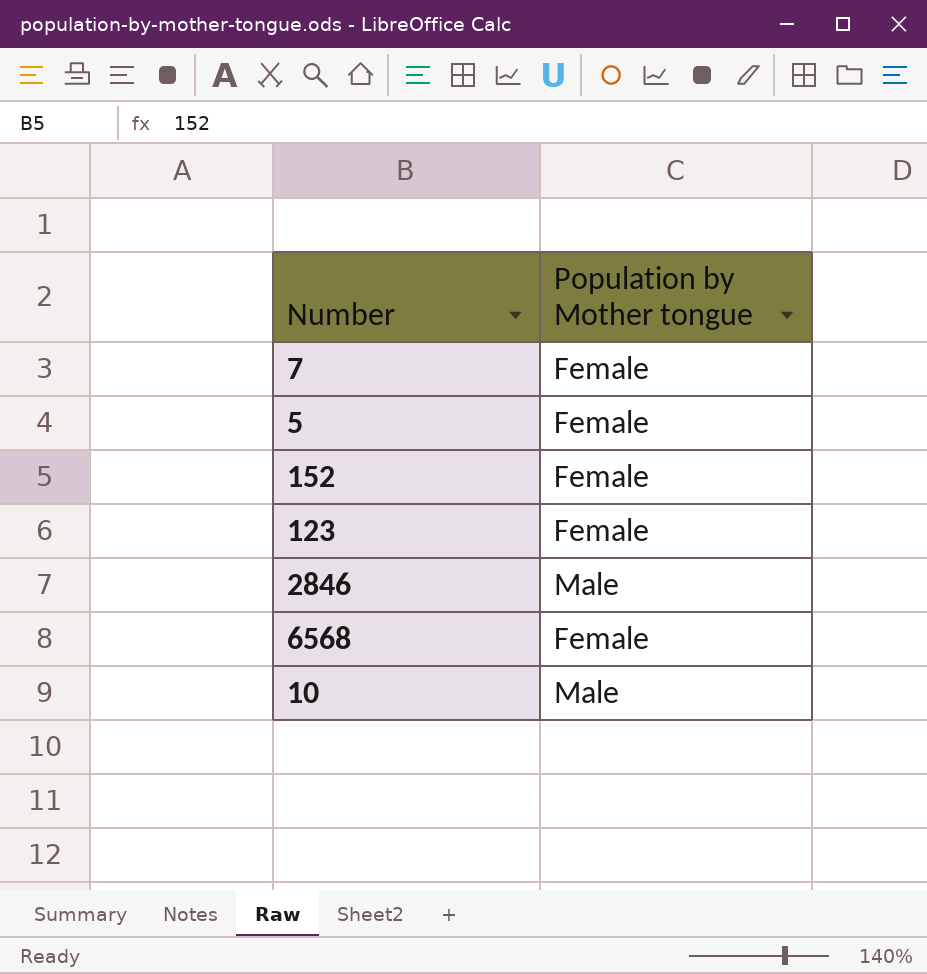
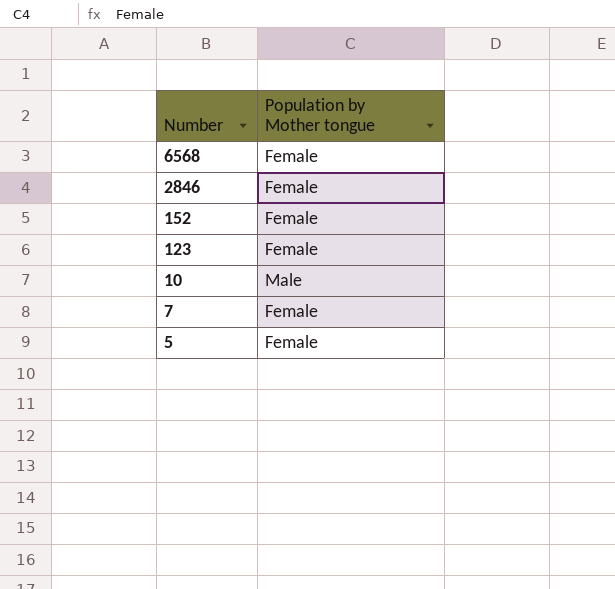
row order: none -> Number descending
2846 | Population by Mother tongue: Male -> Female

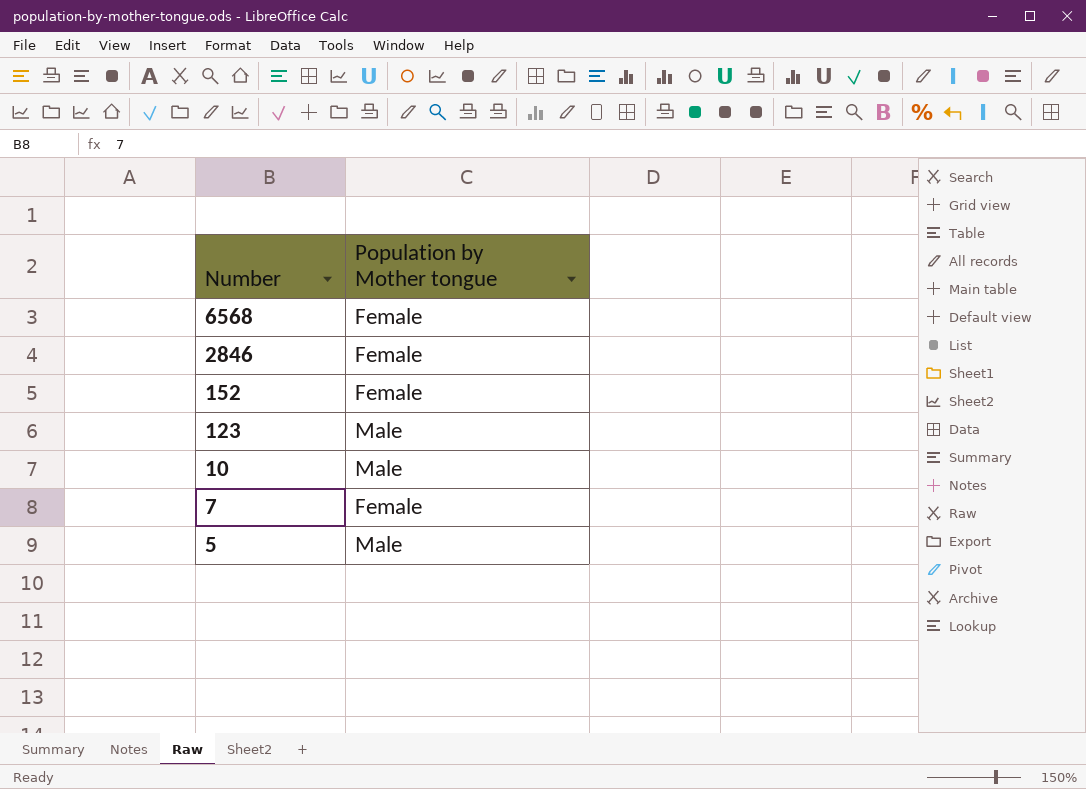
123 | Population by Mother tongue: Female -> Male
5 | Population by Mother tongue: Female -> Male

